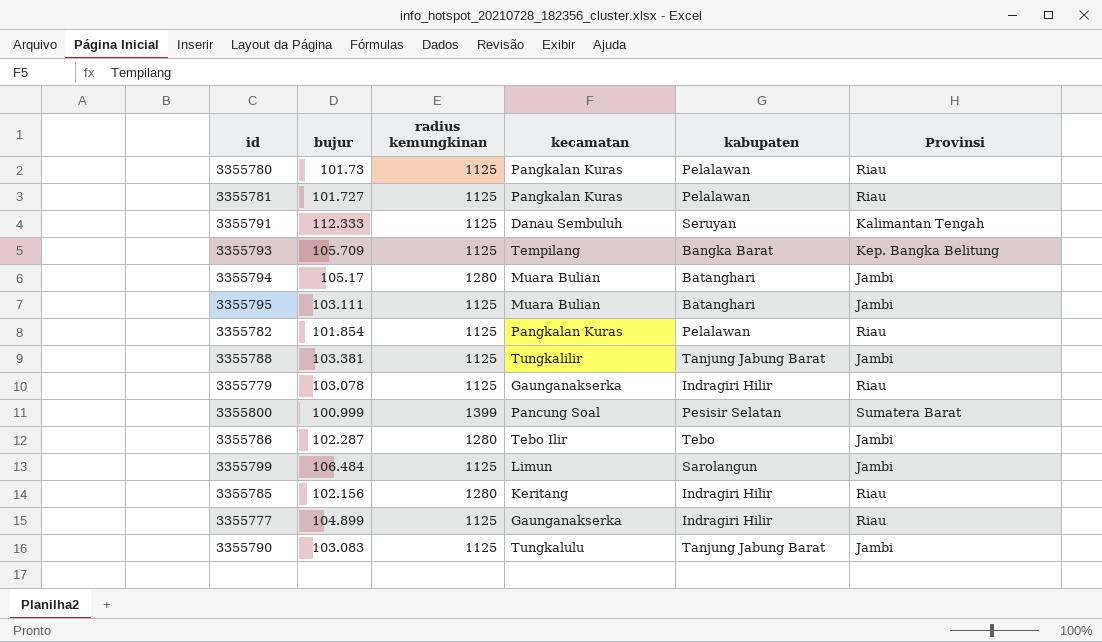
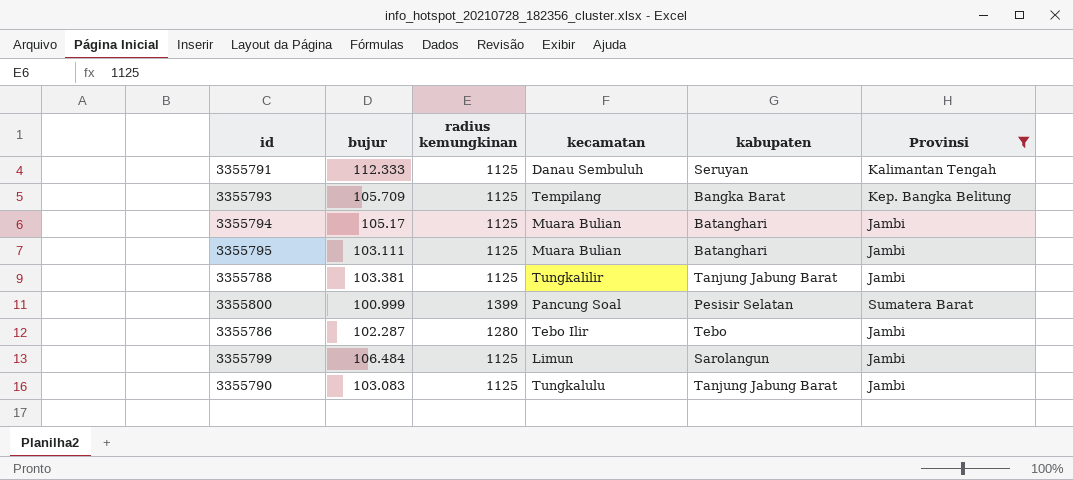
filter: none -> Provinsi != Riau
3355794 | radius kemungkinan: 1280 -> 1125

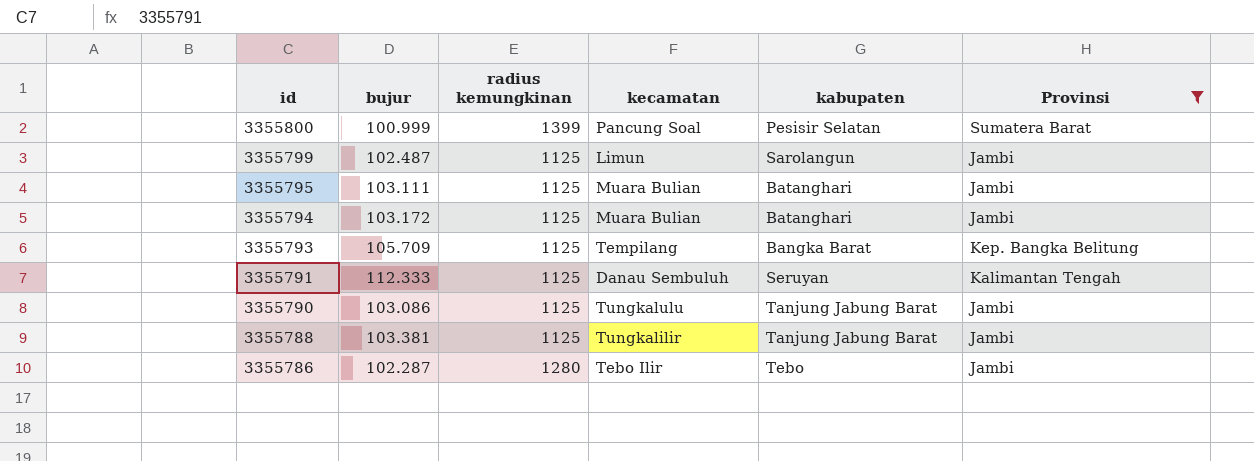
row order: none -> id descending
3355799 | bujur: 106.484 -> 102.487
3355794 | bujur: 105.17 -> 103.172
3355790 | bujur: 103.083 -> 103.086

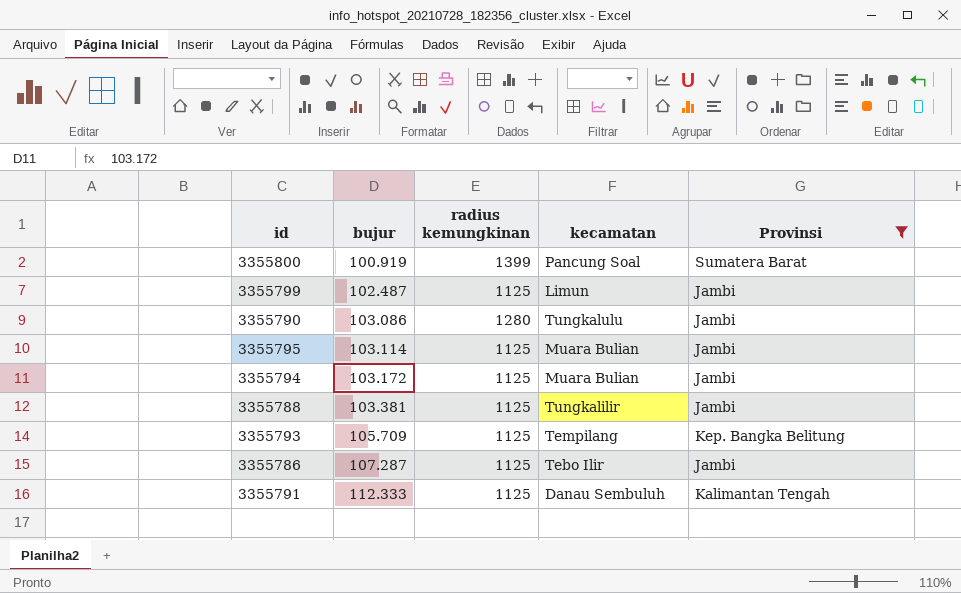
row order: id descending -> bujur ascending
column kabupaten | position: 5 -> none
3355800 | bujur: 100.999 -> 100.919
3355790 | radius kemungkinan: 1125 -> 1280
3355795 | bujur: 103.111 -> 103.114
3355786 | bujur: 102.287 -> 107.287
3355786 | radius kemungkinan: 1280 -> 1125

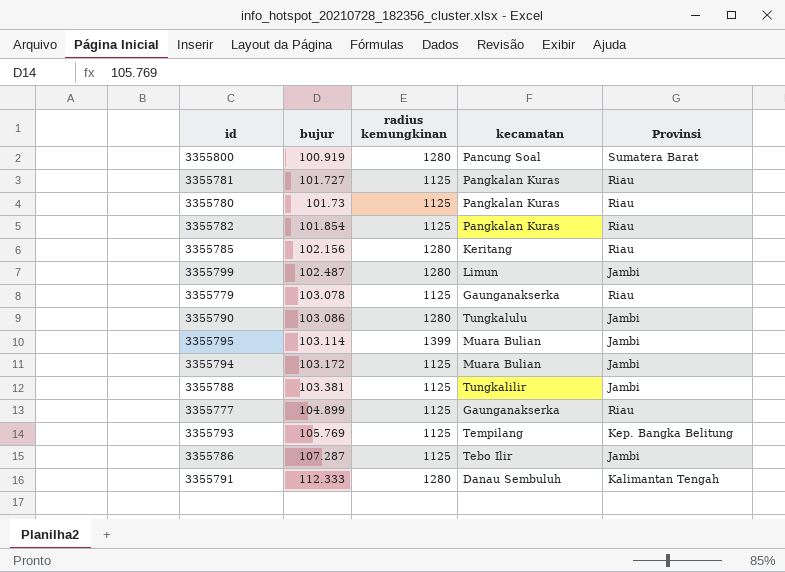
filter: Provinsi != Riau -> none
3355800 | radius kemungkinan: 1399 -> 1280
3355799 | radius kemungkinan: 1125 -> 1280
3355795 | radius kemungkinan: 1125 -> 1399
3355793 | bujur: 105.709 -> 105.769
3355791 | radius kemungkinan: 1125 -> 1280

